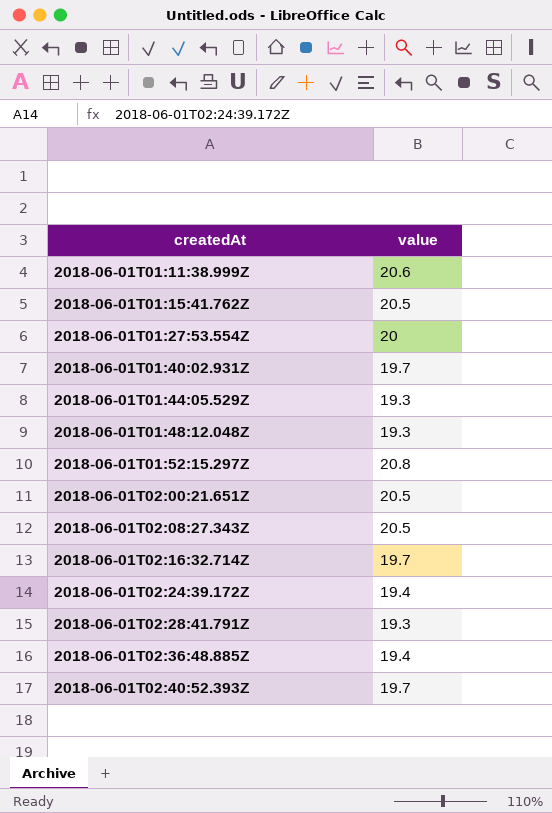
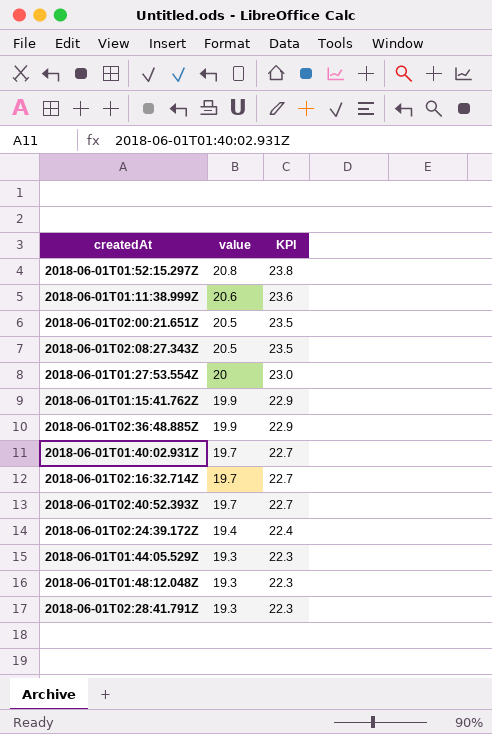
row order: createdAt ascending -> value descending
column KPI | formula: none -> [value] + 3
2018-06-01T01:15:41.762Z | value: 20.5 -> 19.9
2018-06-01T02:36:48.885Z | value: 19.4 -> 19.9

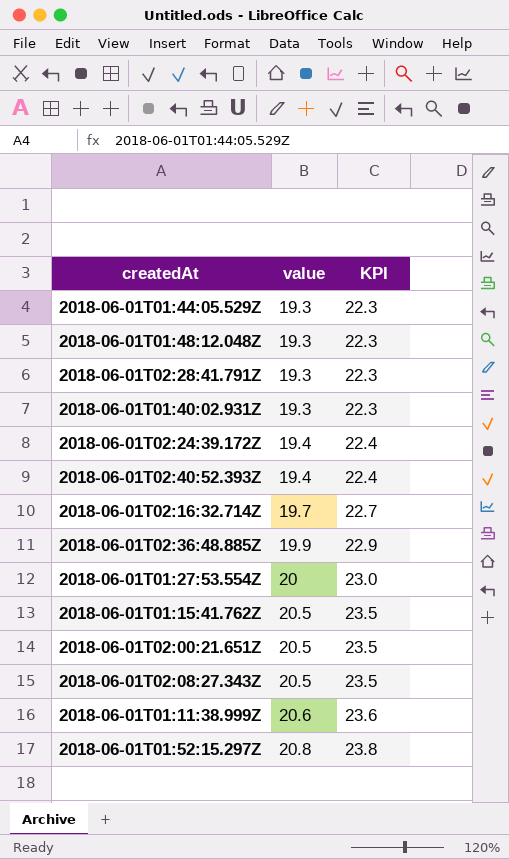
row order: value descending -> value ascending
2018-06-01T01:40:02.931Z | value: 19.7 -> 19.3
2018-06-01T01:40:02.931Z | KPI: 22.7 -> 22.3
2018-06-01T02:40:52.393Z | value: 19.7 -> 19.4
2018-06-01T02:40:52.393Z | KPI: 22.7 -> 22.4
2018-06-01T01:15:41.762Z | value: 19.9 -> 20.5
2018-06-01T01:15:41.762Z | KPI: 22.9 -> 23.5

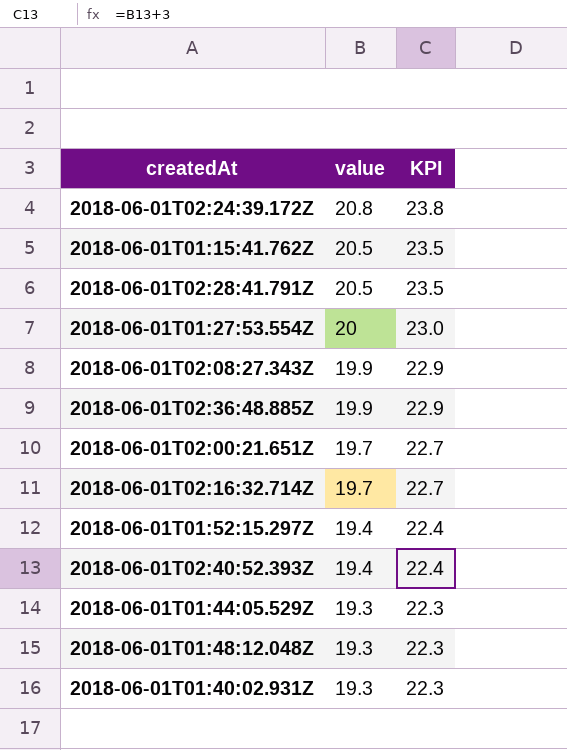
row order: value ascending -> value descending
row 2018-06-01T01:11:38.999Z: 20.6 | 23.6 -> none
2018-06-01T02:24:39.172Z | value: 19.4 -> 20.8
2018-06-01T02:24:39.172Z | KPI: 22.4 -> 23.8
2018-06-01T02:28:41.791Z | value: 19.3 -> 20.5
2018-06-01T02:28:41.791Z | KPI: 22.3 -> 23.5
2018-06-01T02:08:27.343Z | value: 20.5 -> 19.9
2018-06-01T02:08:27.343Z | KPI: 23.5 -> 22.9
2018-06-01T02:00:21.651Z | value: 20.5 -> 19.7
2018-06-01T02:00:21.651Z | KPI: 23.5 -> 22.7
2018-06-01T01:52:15.297Z | value: 20.8 -> 19.4
2018-06-01T01:52:15.297Z | KPI: 23.8 -> 22.4

